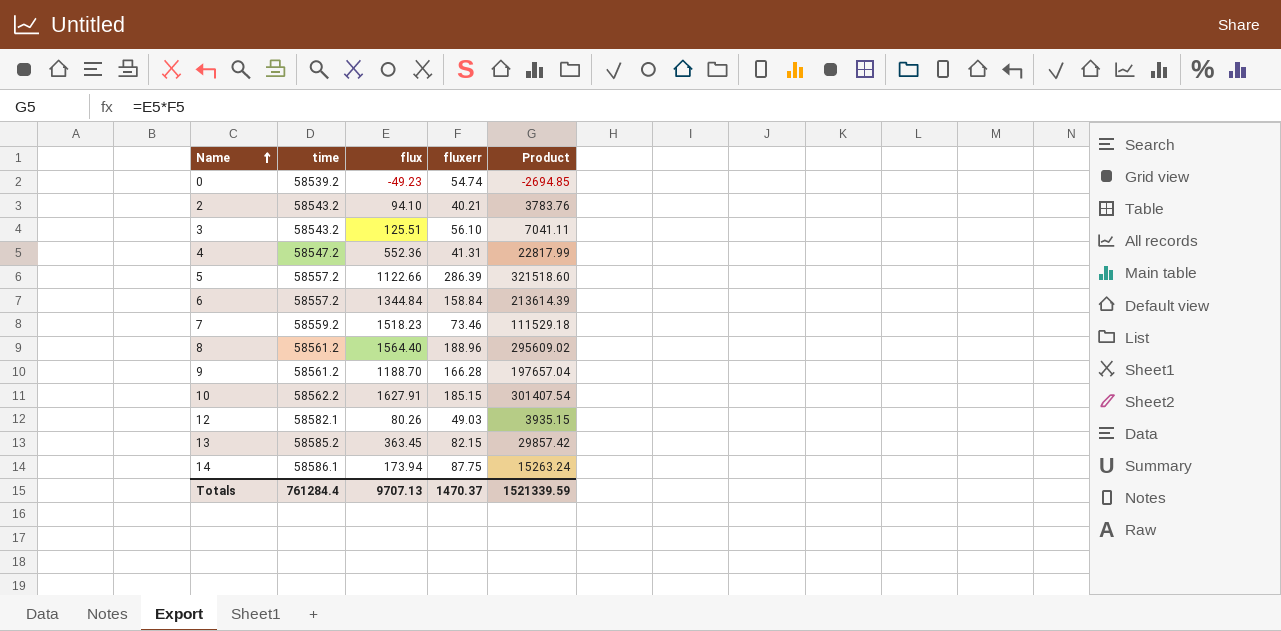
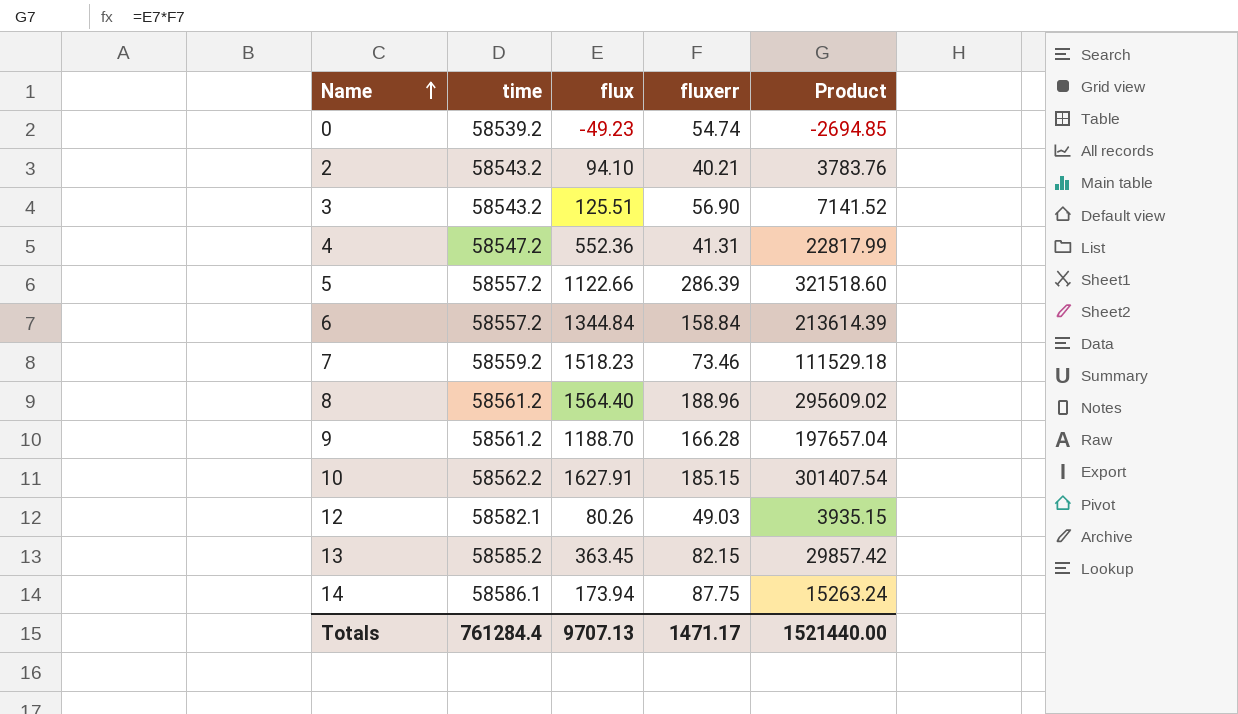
3 | fluxerr: 56.10 -> 56.90
3 | Product: 7041.11 -> 7141.52
Totals | fluxerr: 1470.37 -> 1471.17
Totals | Product: 1521339.59 -> 1521440.00

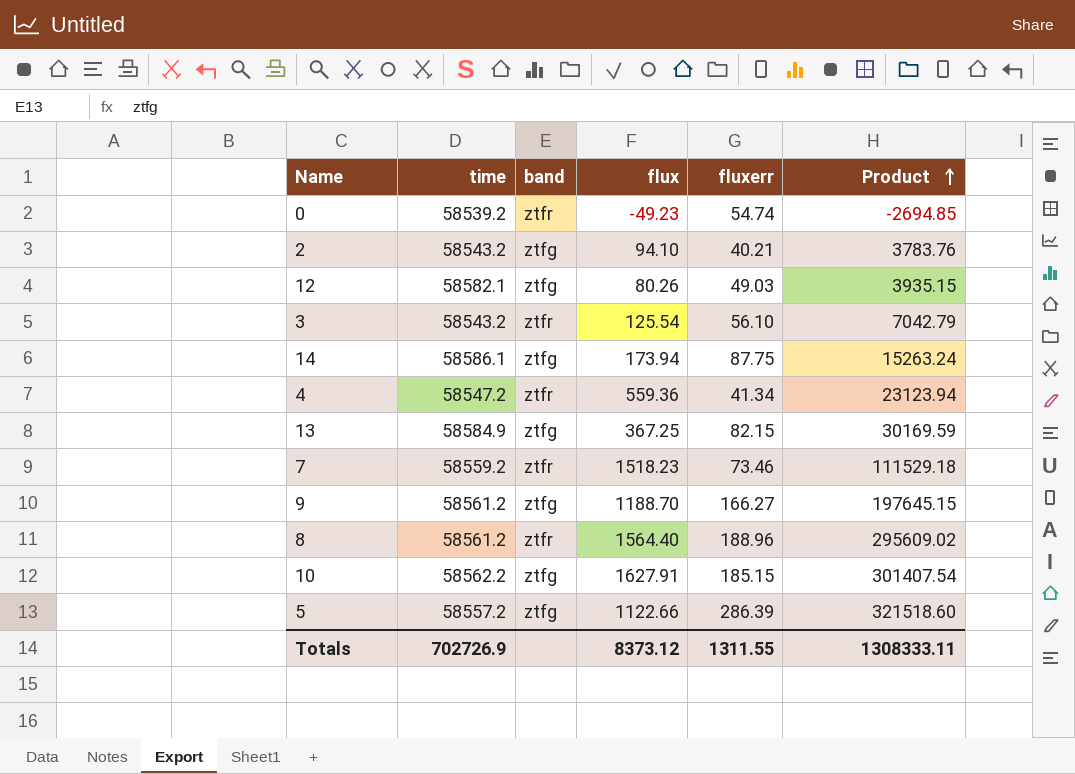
row order: Name ascending -> Product ascending
column band | position: none -> 3
row 6: 58557.2 | 1344.84 | 158.84 | 213614.39 -> none
3 | flux: 125.51 -> 125.54
3 | fluxerr: 56.90 -> 56.10
3 | Product: 7141.52 -> 7042.79
4 | flux: 552.36 -> 559.36
4 | fluxerr: 41.31 -> 41.34
4 | Product: 22817.99 -> 23123.94
13 | time: 58585.2 -> 58584.9
13 | flux: 363.45 -> 367.25
13 | Product: 29857.42 -> 30169.59
9 | fluxerr: 166.28 -> 166.27
9 | Product: 197657.04 -> 197645.15
Totals | time: 761284.4 -> 702726.9
Totals | flux: 9707.13 -> 8373.12
Totals | fluxerr: 1471.17 -> 1311.55
Totals | Product: 1521440.00 -> 1308333.11

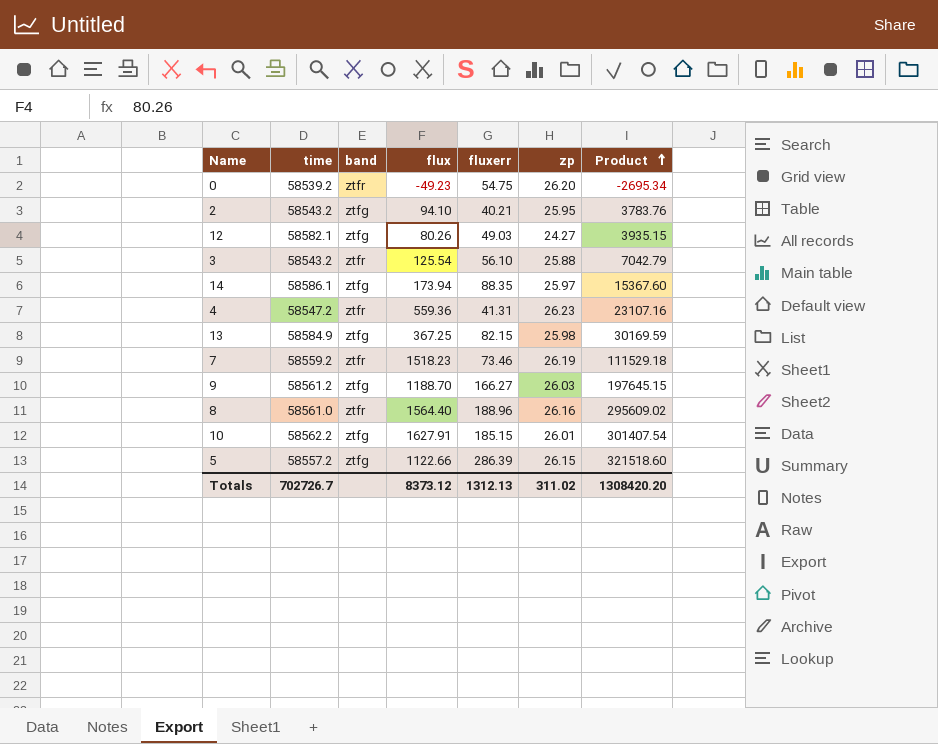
column zp | position: none -> 6
0 | fluxerr: 54.74 -> 54.75
0 | Product: -2694.85 -> -2695.34
14 | fluxerr: 87.75 -> 88.35
14 | Product: 15263.24 -> 15367.60
4 | fluxerr: 41.34 -> 41.31
4 | Product: 23123.94 -> 23107.16
8 | time: 58561.2 -> 58561.0
Totals | time: 702726.9 -> 702726.7
Totals | fluxerr: 1311.55 -> 1312.13
Totals | Product: 1308333.11 -> 1308420.20

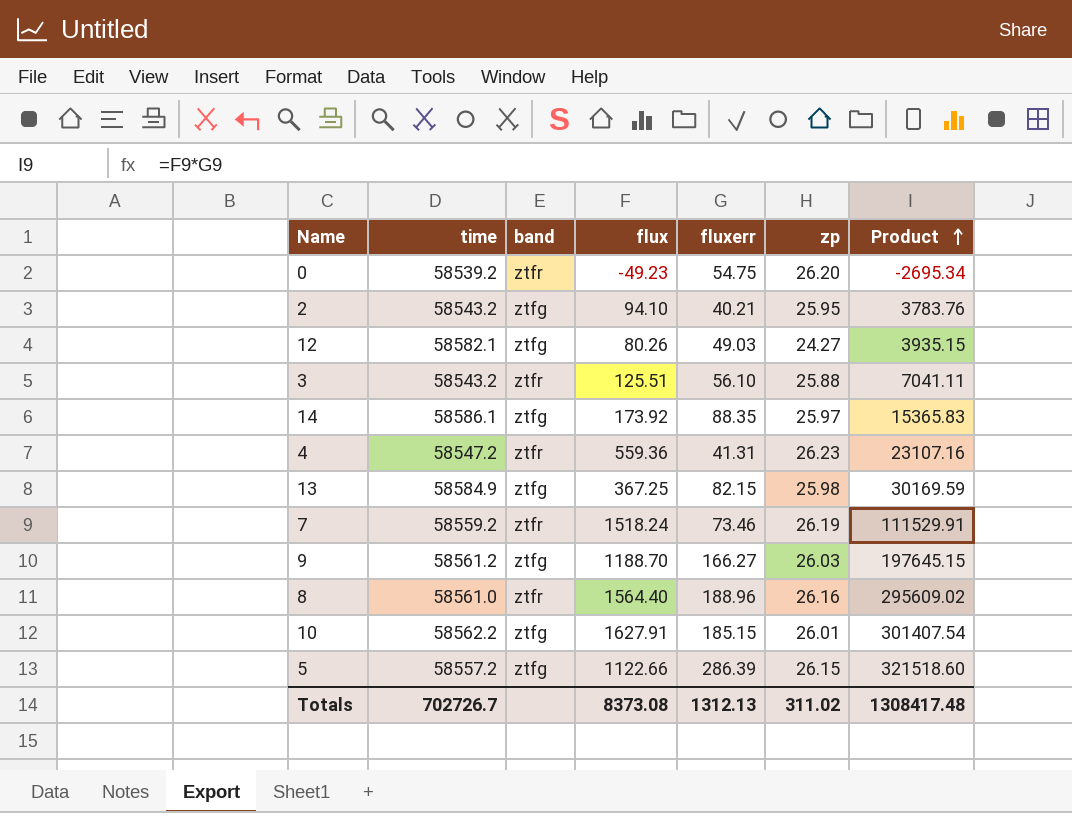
3 | flux: 125.54 -> 125.51
3 | Product: 7042.79 -> 7041.11
14 | flux: 173.94 -> 173.92
14 | Product: 15367.60 -> 15365.83
7 | flux: 1518.23 -> 1518.24
7 | Product: 111529.18 -> 111529.91
Totals | flux: 8373.12 -> 8373.08
Totals | Product: 1308420.20 -> 1308417.48

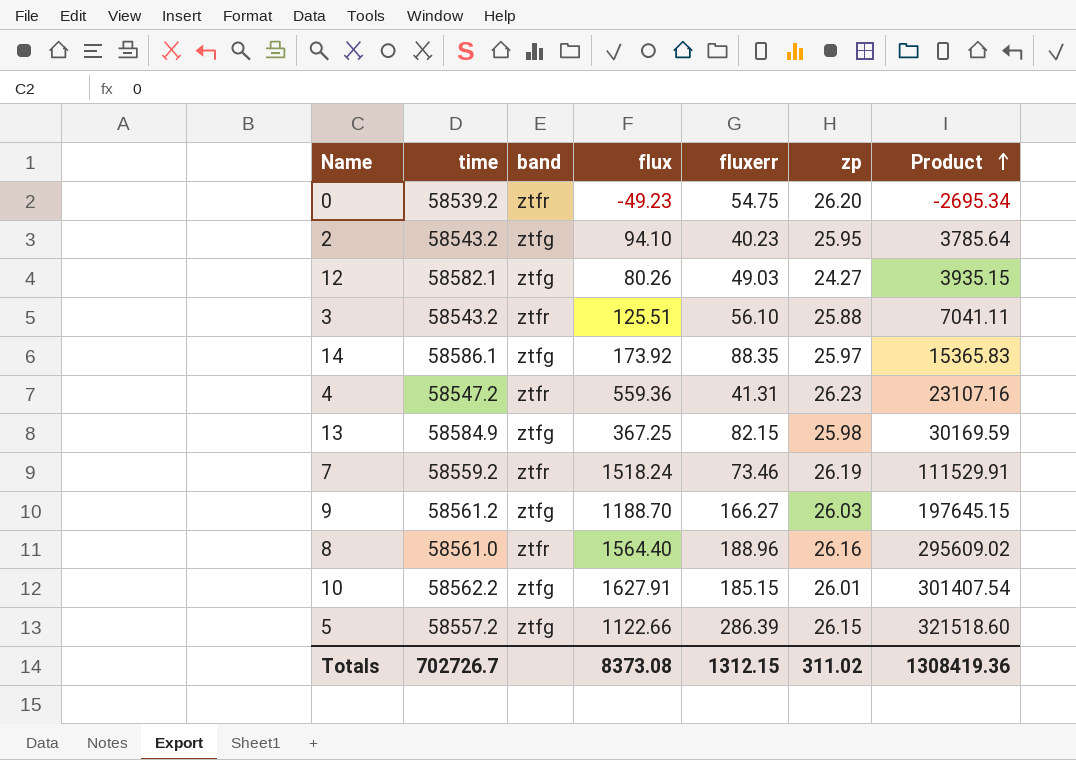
2 | fluxerr: 40.21 -> 40.23
2 | Product: 3783.76 -> 3785.64
Totals | fluxerr: 1312.13 -> 1312.15
Totals | Product: 1308417.48 -> 1308419.36

